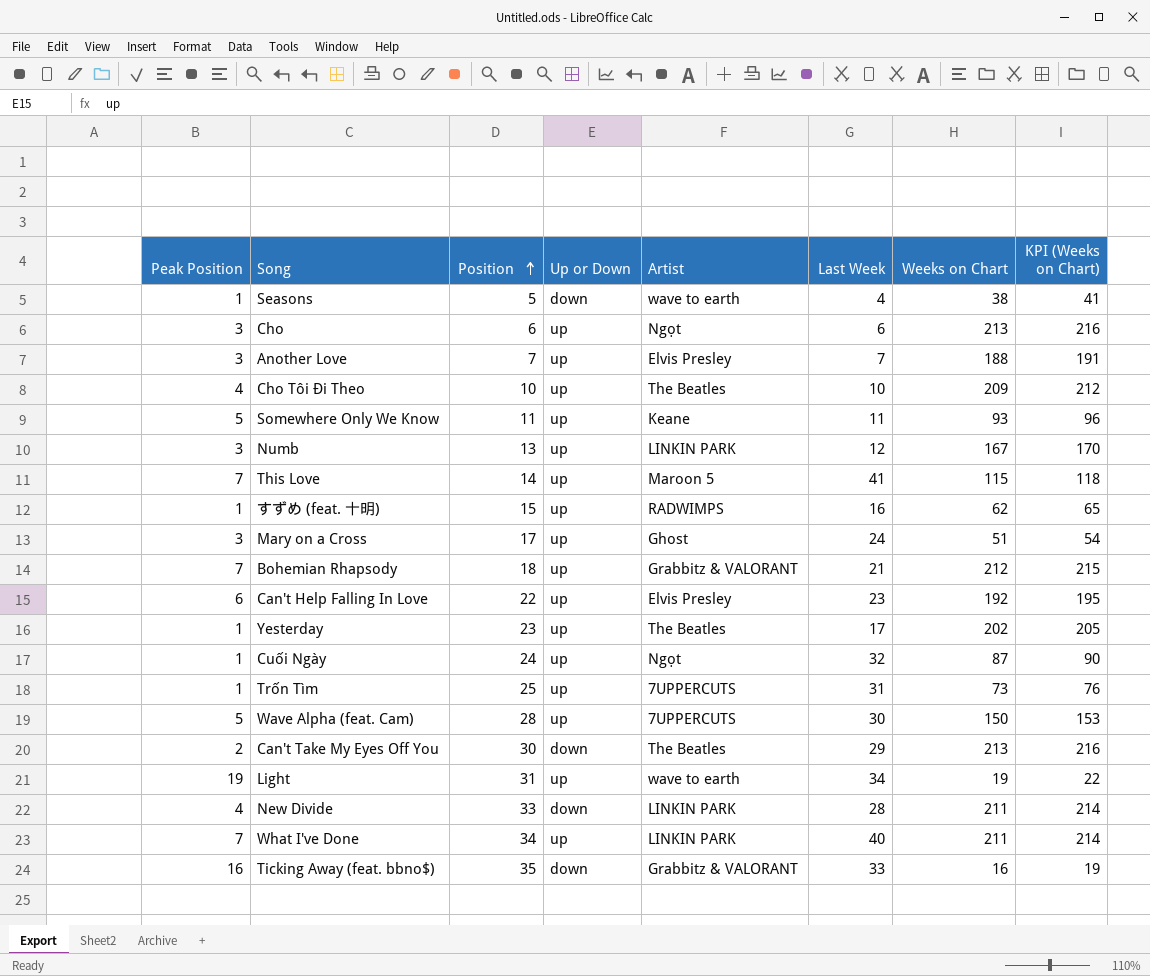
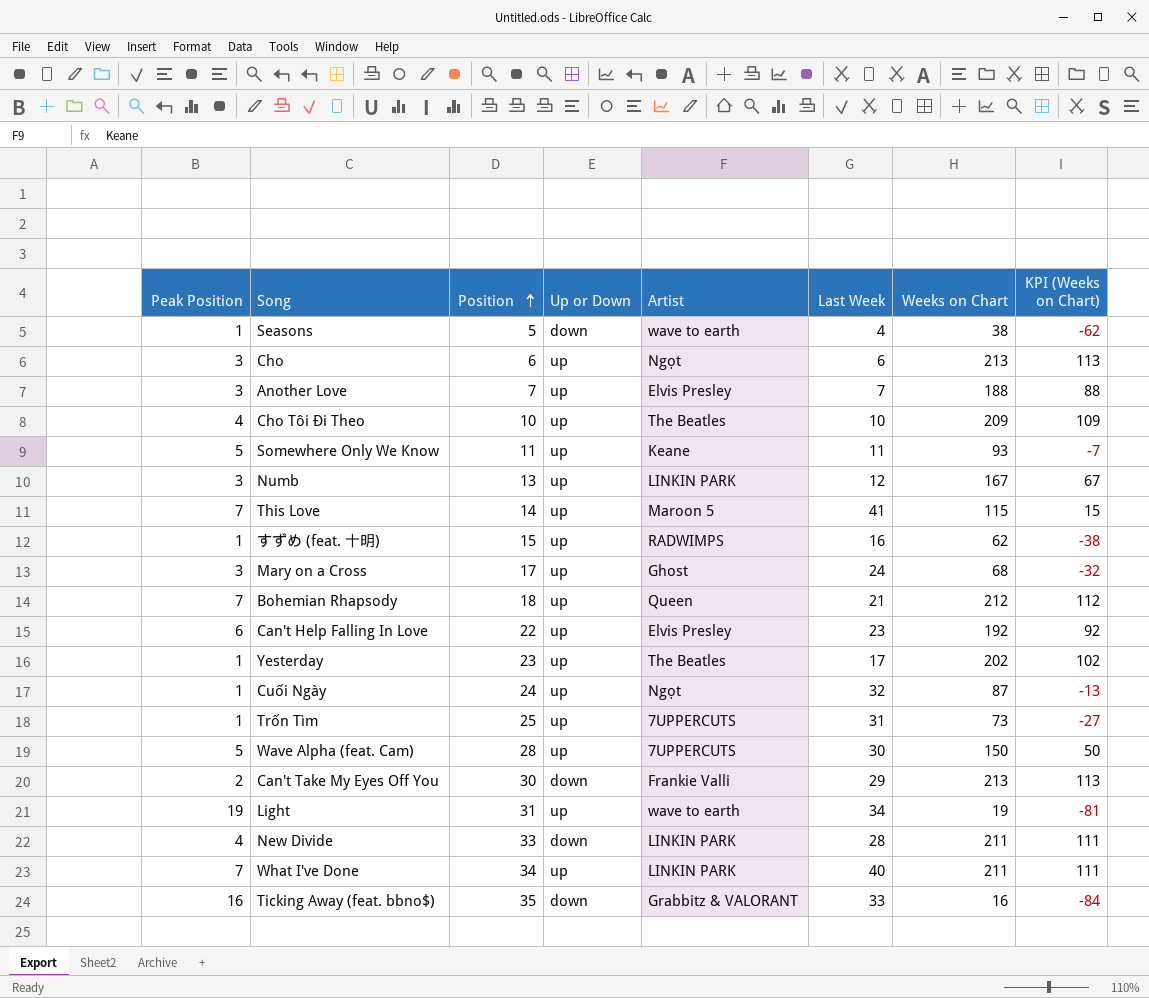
column KPI (Weeks on Chart) | formula: [Weeks on Chart] + 3 -> [Weeks on Chart] - 100
Mary on a Cross | Weeks on Chart: 51 -> 68
Bohemian Rhapsody | Artist: Grabbitz & VALORANT -> Queen
Can't Take My Eyes Off You | Artist: The Beatles -> Frankie Valli

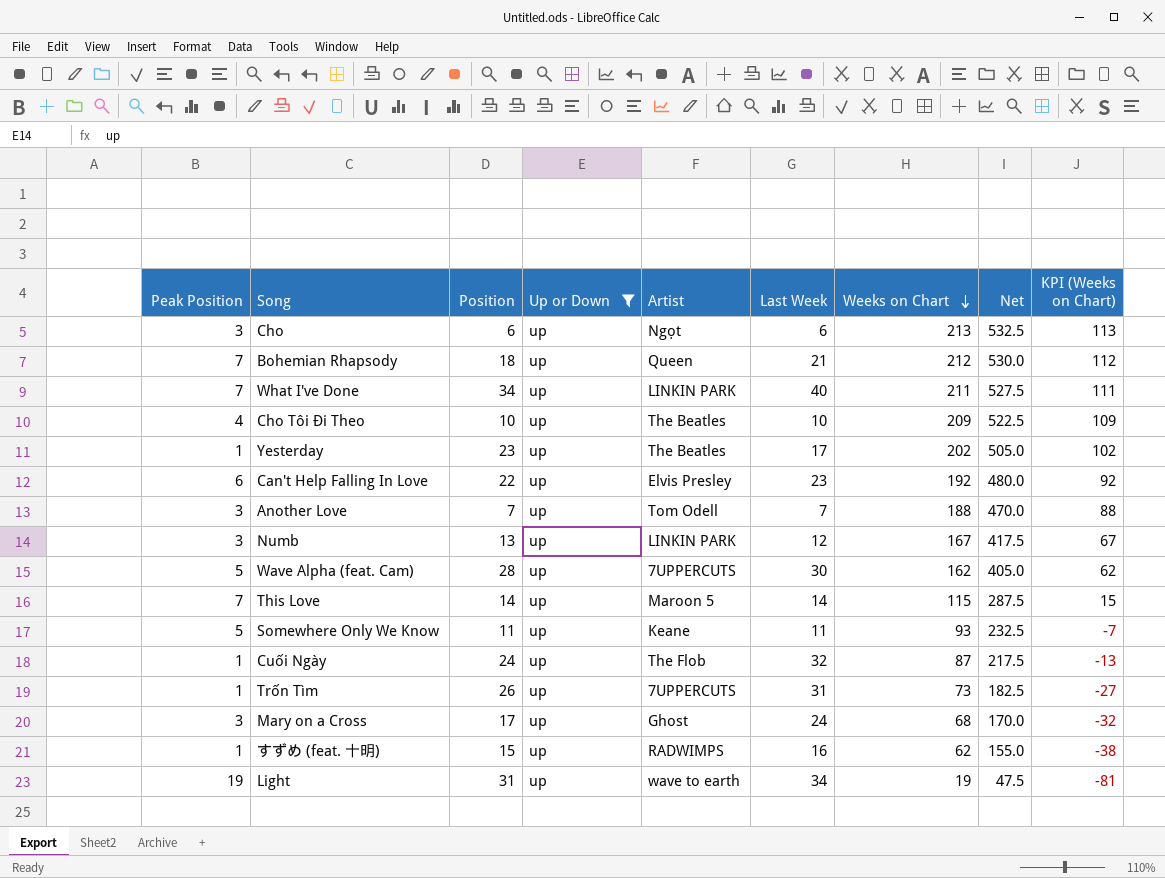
filter: none -> Up or Down = up
row order: Position ascending -> Weeks on Chart descending
column Net | formula: none -> [Weeks on Chart] * 2.5
Another Love | Artist: Elvis Presley -> Tom Odell
Wave Alpha (feat. Cam) | Weeks on Chart: 150 -> 162
Wave Alpha (feat. Cam) | KPI (Weeks on Chart): 50 -> 62
This Love | Last Week: 41 -> 14
Cuối Ngày | Artist: Ngọt -> The Flob
Trốn Tìm | Position: 25 -> 26

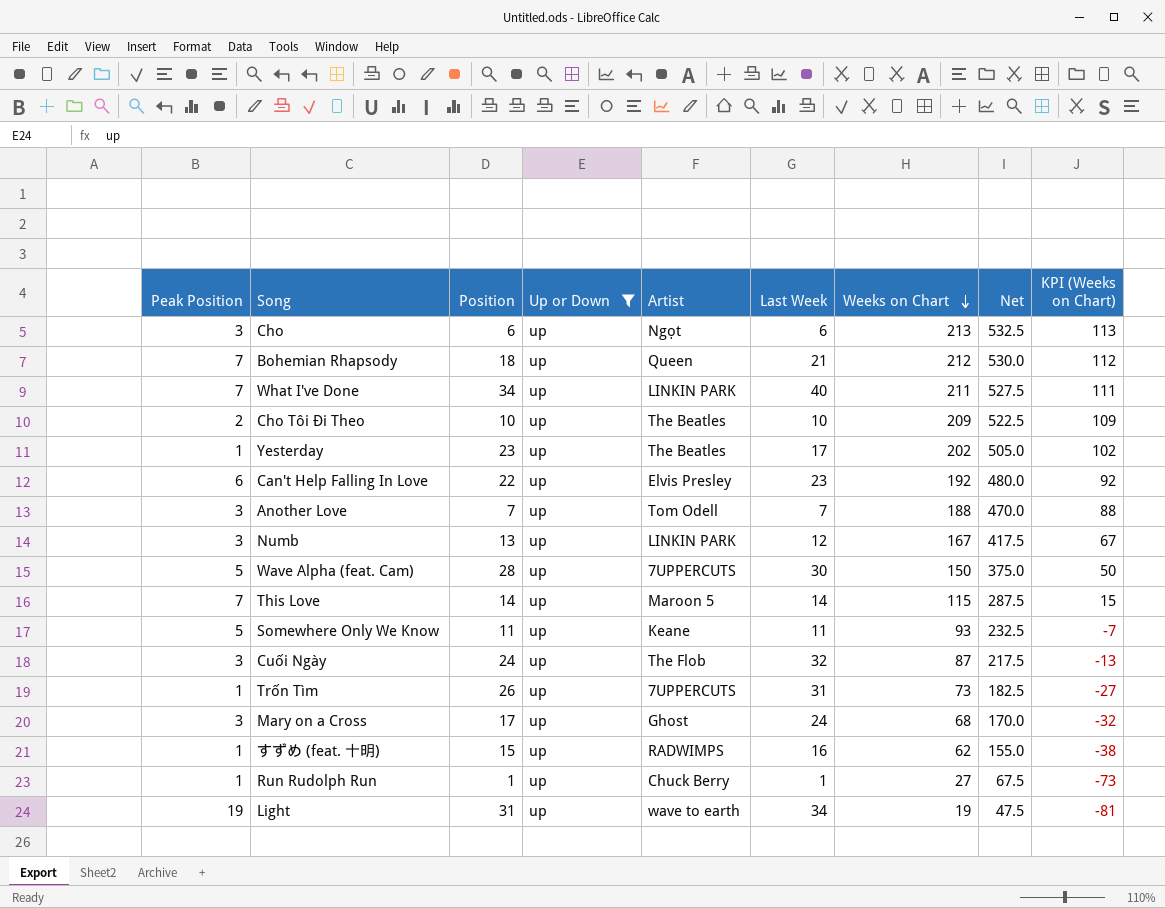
Cho Tôi Đi Theo | Peak Position: 4 -> 2
Wave Alpha (feat. Cam) | Weeks on Chart: 162 -> 150
Wave Alpha (feat. Cam) | Net: 405.0 -> 375.0
Wave Alpha (feat. Cam) | KPI (Weeks on Chart): 62 -> 50
Cuối Ngày | Peak Position: 1 -> 3
row Run Rudolph Run: none -> 1 | 1 | up | Chuck Berry | 1 | 27 | 67.5 | -73

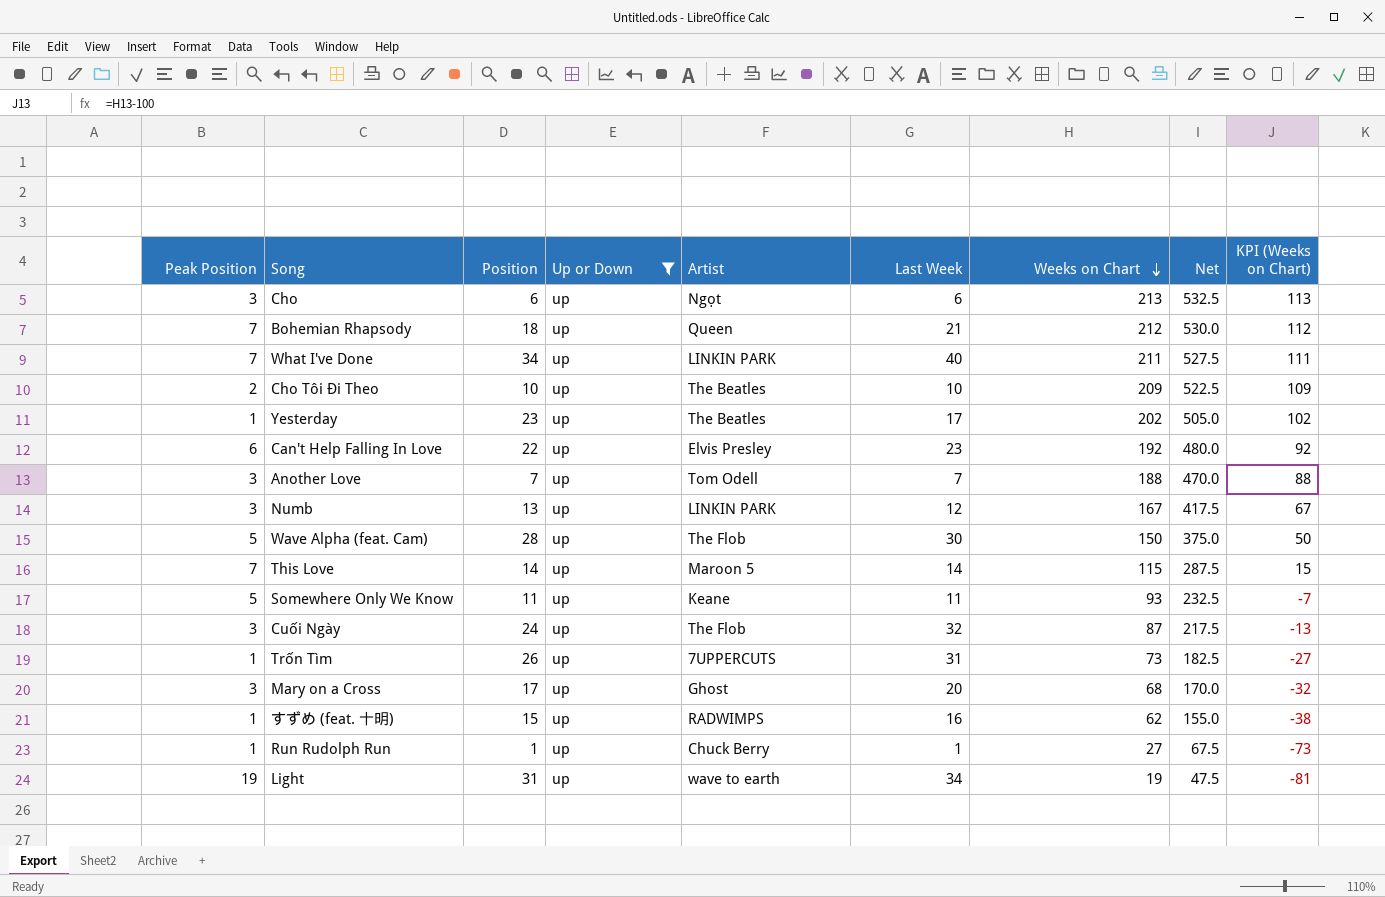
Wave Alpha (feat. Cam) | Artist: 7UPPERCUTS -> The Flob
Mary on a Cross | Last Week: 24 -> 20

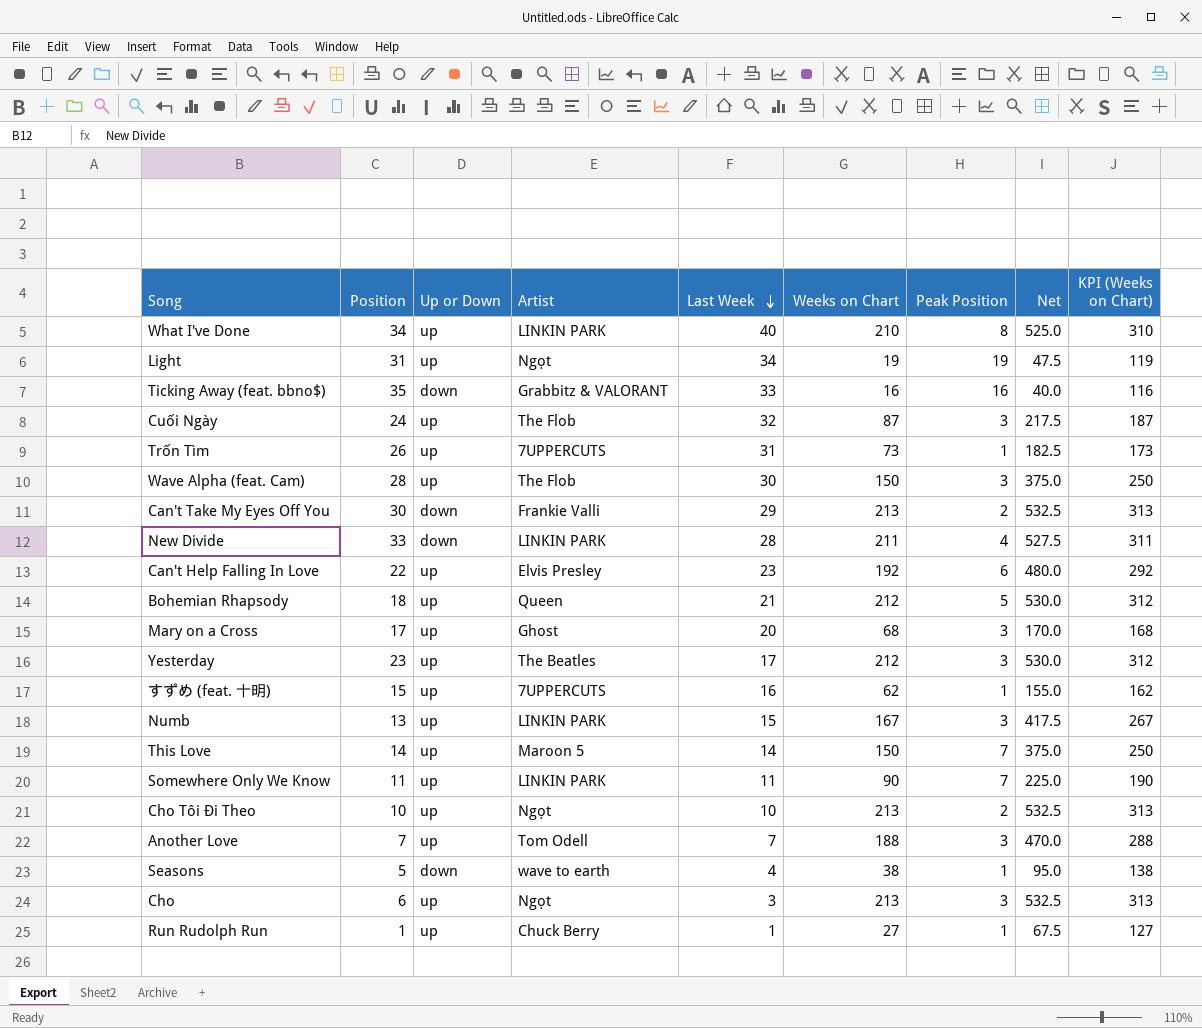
filter: Up or Down = up -> none
row order: Weeks on Chart descending -> Last Week descending
column Peak Position | position: 1 -> 7
column KPI (Weeks on Chart) | formula: [Weeks on Chart] - 100 -> [Weeks on Chart] + 100
What I've Done | Weeks on Chart: 211 -> 210
What I've Done | Peak Position: 7 -> 8
What I've Done | Net: 527.5 -> 525.0
Light | Artist: wave to earth -> Ngọt
Wave Alpha (feat. Cam) | Peak Position: 5 -> 3
Bohemian Rhapsody | Peak Position: 7 -> 5
Yesterday | Weeks on Chart: 202 -> 212
Yesterday | Peak Position: 1 -> 3
Yesterday | Net: 505.0 -> 530.0
すずめ (feat. 十明) | Artist: RADWIMPS -> 7UPPERCUTS
Numb | Last Week: 12 -> 15
This Love | Weeks on Chart: 115 -> 150
This Love | Net: 287.5 -> 375.0
Somewhere Only We Know | Artist: Keane -> LINKIN PARK
Somewhere Only We Know | Weeks on Chart: 93 -> 90
Somewhere Only We Know | Peak Position: 5 -> 7
Somewhere Only We Know | Net: 232.5 -> 225.0
Cho Tôi Đi Theo | Artist: The Beatles -> Ngọt
Cho Tôi Đi Theo | Weeks on Chart: 209 -> 213
Cho Tôi Đi Theo | Net: 522.5 -> 532.5
Cho | Last Week: 6 -> 3

